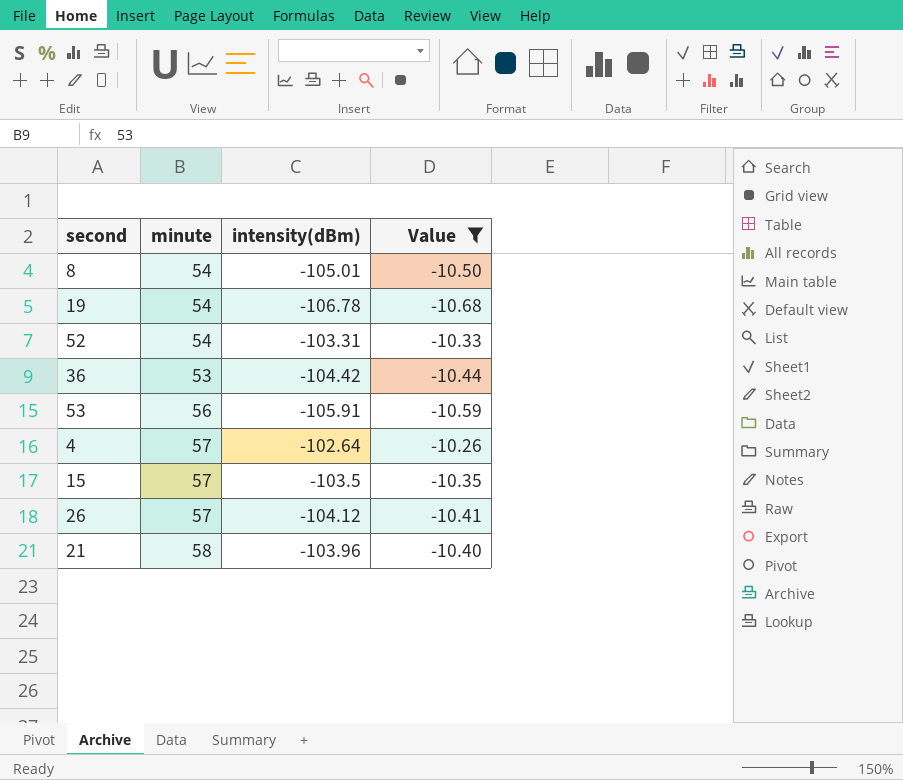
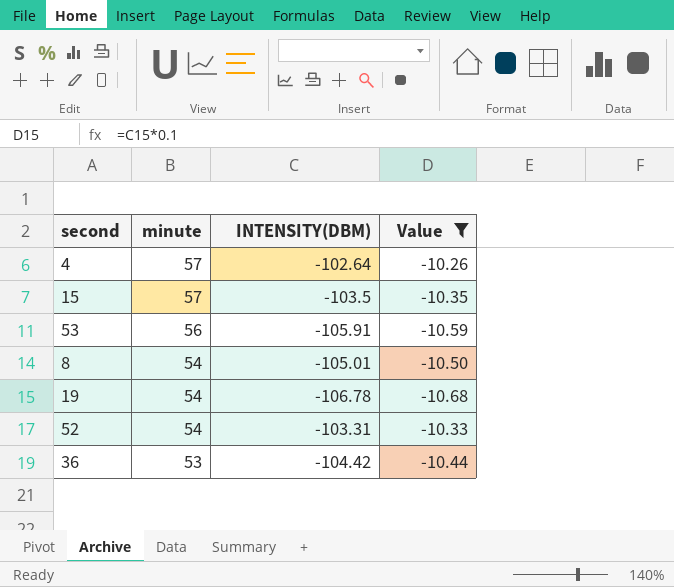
row order: none -> minute descending
column name: intensity(dBm) -> INTENSITY(DBM)
row 26: 57 | -104.12 | -10.41 -> none
row 21: 58 | -103.96 | -10.40 -> none

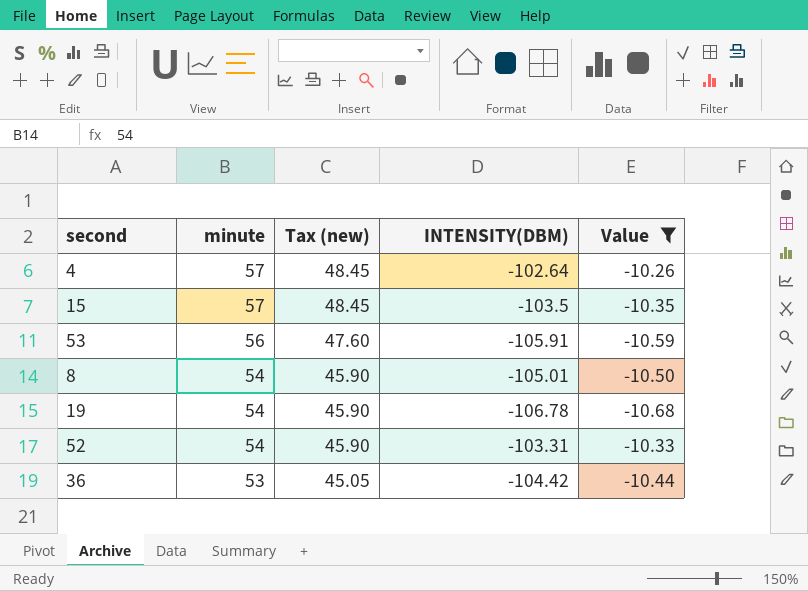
column Tax (new) | formula: none -> [minute] * 0.85

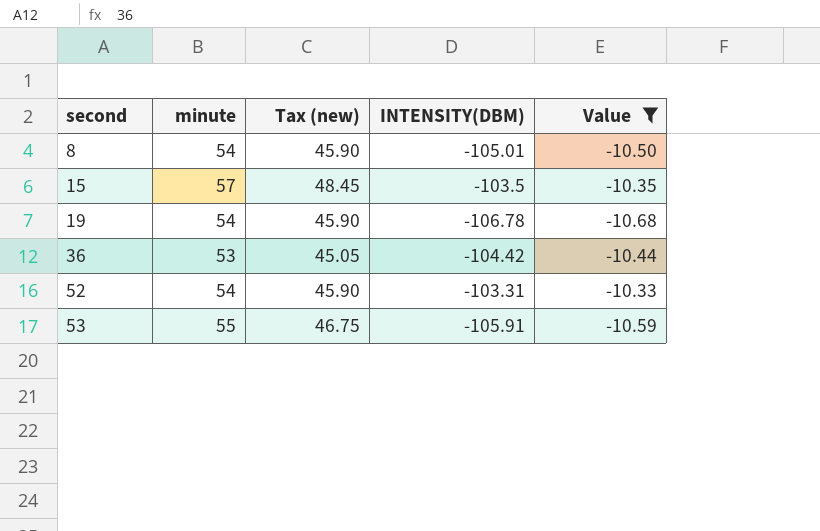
row order: minute descending -> second ascending
row 4: 57 | 48.45 | -102.64 | -10.26 -> none
53 | minute: 56 -> 55
53 | Tax (new): 47.60 -> 46.75

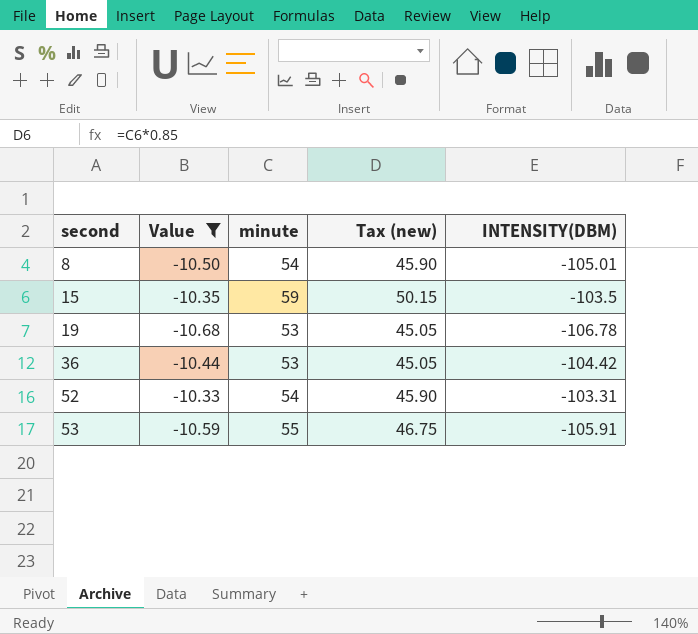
column Value | position: 5 -> 2
15 | minute: 57 -> 59
15 | Tax (new): 48.45 -> 50.15
19 | minute: 54 -> 53
19 | Tax (new): 45.90 -> 45.05

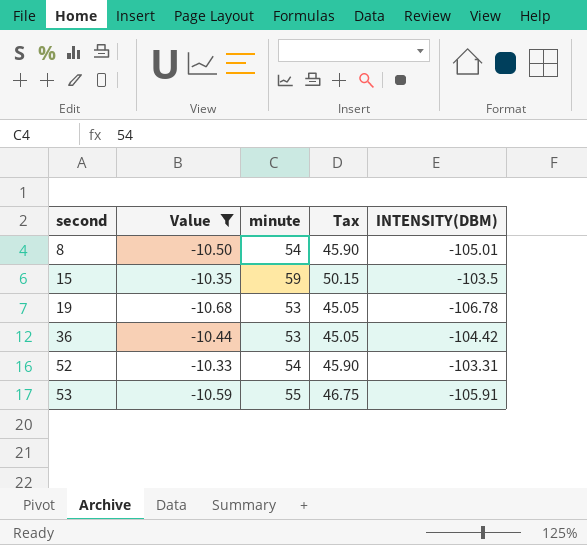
column name: Tax (new) -> Tax

